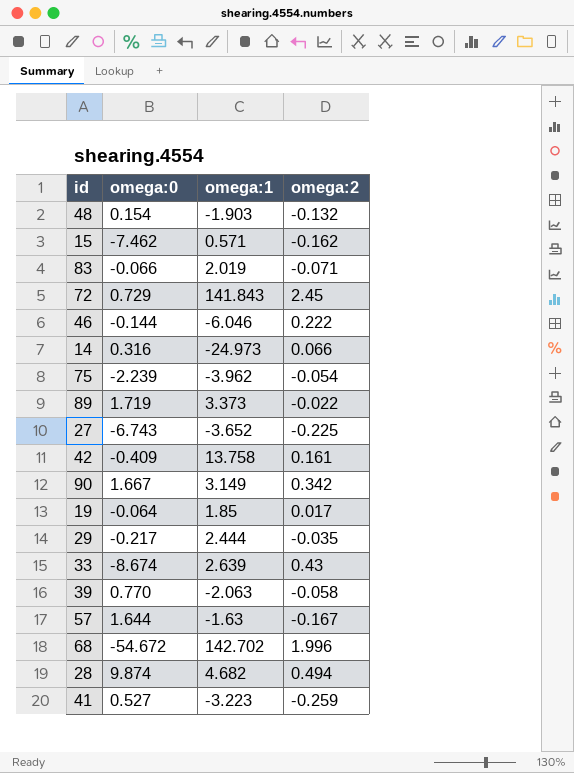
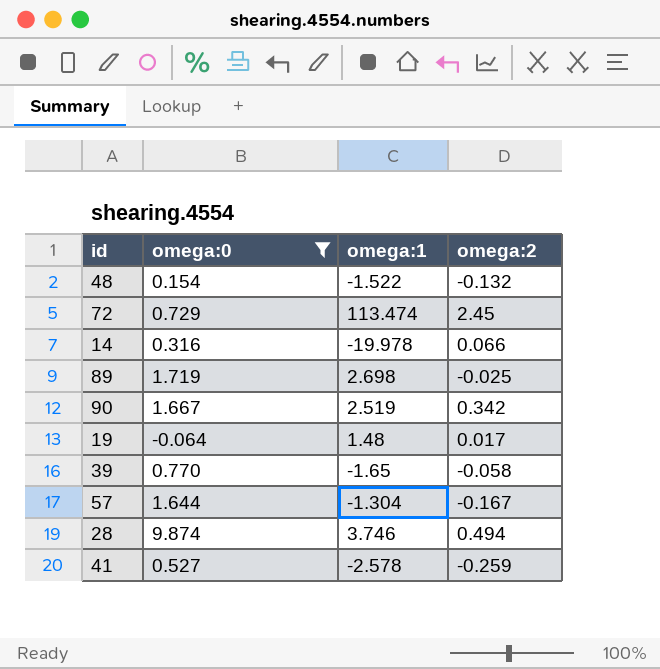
filter: none -> omega:0 >= -0.064
48 | omega:1: -1.903 -> -1.522
72 | omega:1: 141.843 -> 113.474
14 | omega:1: -24.973 -> -19.978
89 | omega:1: 3.373 -> 2.698
89 | omega:2: -0.022 -> -0.025
90 | omega:1: 3.149 -> 2.519
19 | omega:1: 1.85 -> 1.48
39 | omega:1: -2.063 -> -1.65
57 | omega:1: -1.63 -> -1.304
28 | omega:1: 4.682 -> 3.746
41 | omega:1: -3.223 -> -2.578

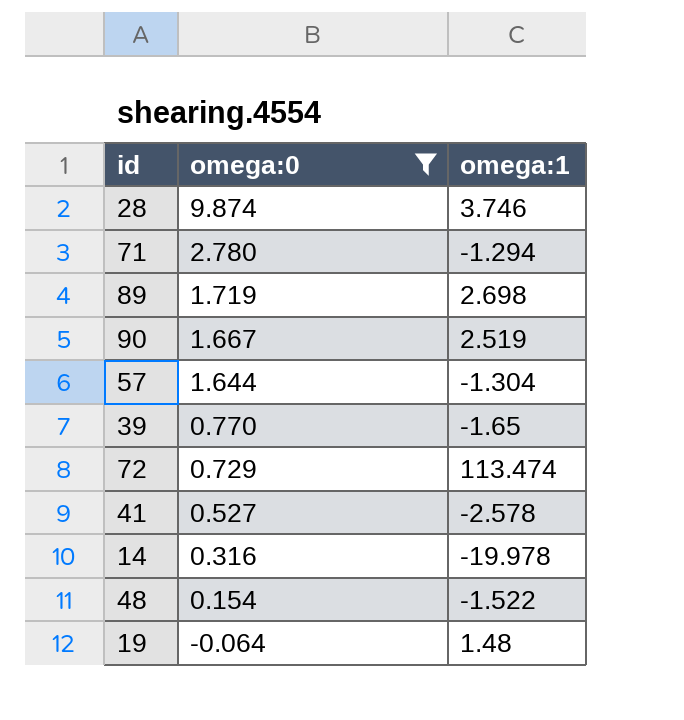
row order: none -> omega:0 descending
column omega:2 | position: 4 -> none
row 71: none -> 2.780 | -1.294

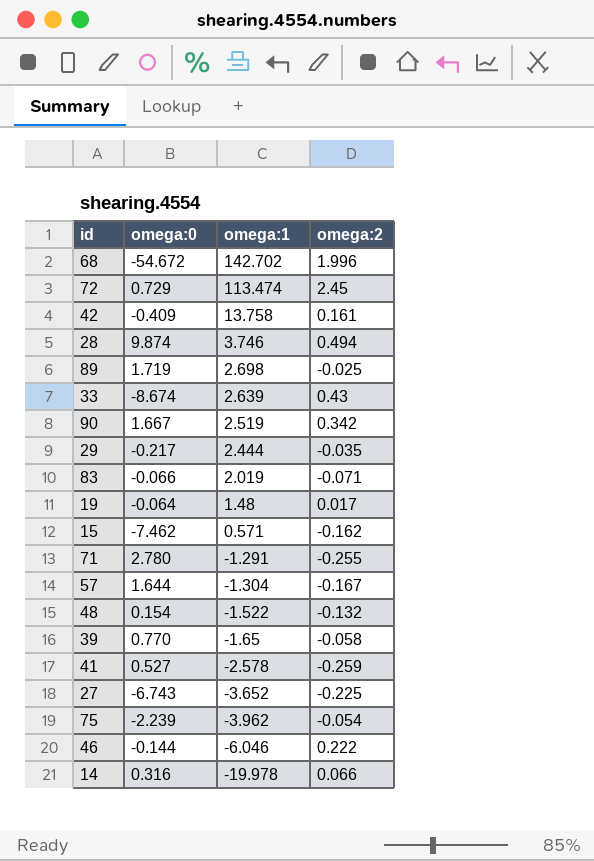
filter: omega:0 >= -0.064 -> none
row order: omega:0 descending -> omega:1 descending
column omega:2 | position: none -> 4
71 | omega:1: -1.294 -> -1.291

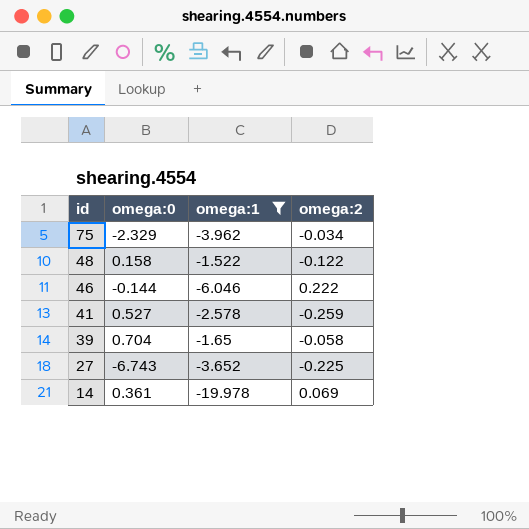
filter: none -> omega:1 <= -1.522
row order: omega:1 descending -> id descending
75 | omega:0: -2.239 -> -2.329
75 | omega:2: -0.054 -> -0.034
48 | omega:0: 0.154 -> 0.158
48 | omega:2: -0.132 -> -0.122
39 | omega:0: 0.770 -> 0.704
14 | omega:0: 0.316 -> 0.361
14 | omega:2: 0.066 -> 0.069

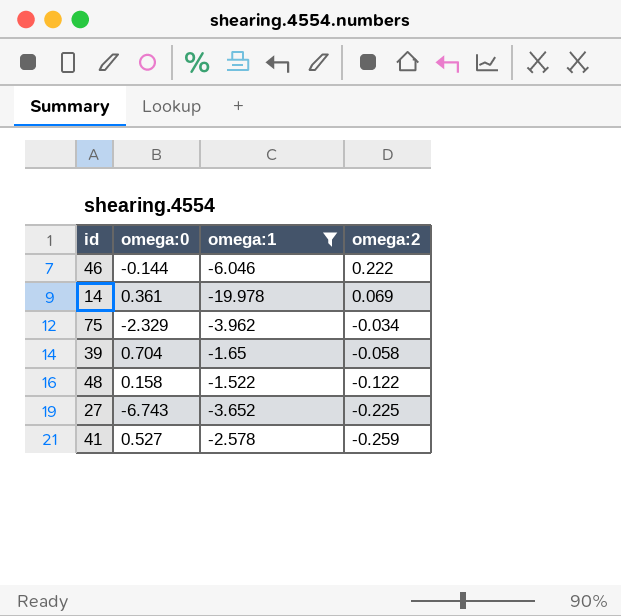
row order: id descending -> omega:2 descending

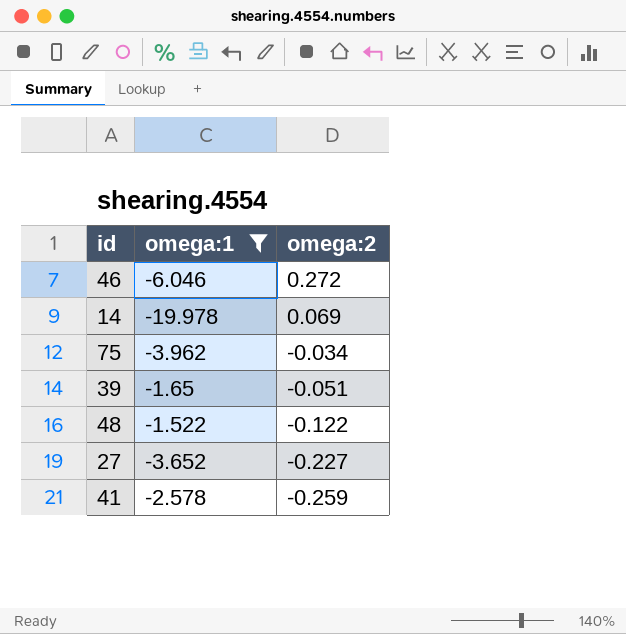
column omega:0 | position: 2 -> none
46 | omega:2: 0.222 -> 0.272
39 | omega:2: -0.058 -> -0.051
27 | omega:2: -0.225 -> -0.227

